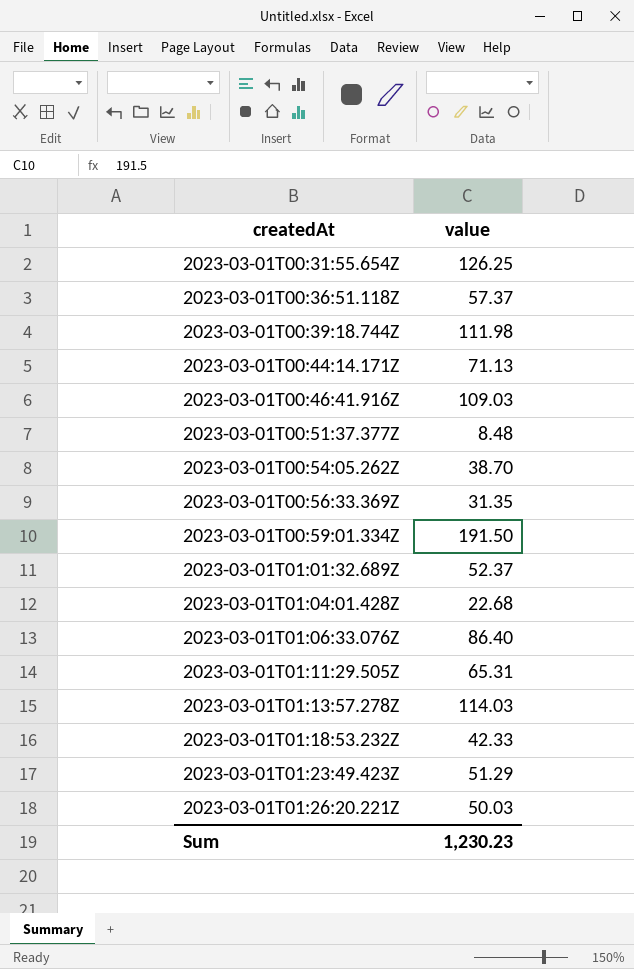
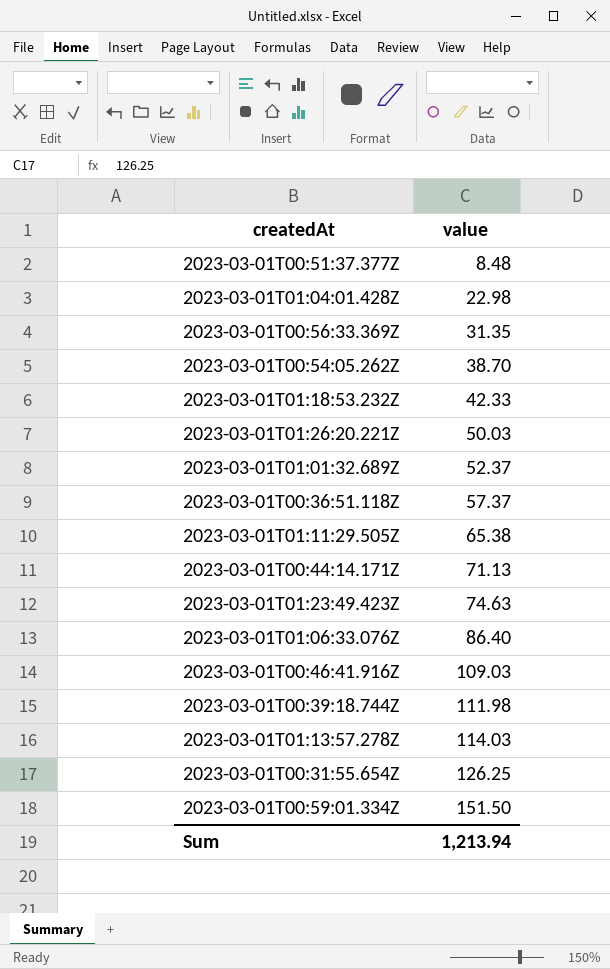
row order: createdAt ascending -> value ascending
2023-03-01T01:04:01.428Z | value: 22.68 -> 22.98
2023-03-01T01:11:29.505Z | value: 65.31 -> 65.38
2023-03-01T01:23:49.423Z | value: 51.29 -> 74.63
2023-03-01T00:59:01.334Z | value: 191.50 -> 151.50
Sum | value: 1,230.23 -> 1,213.94

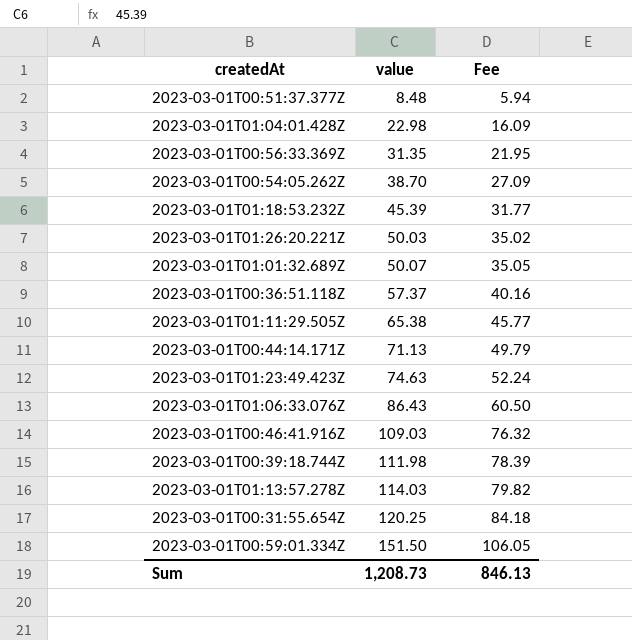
column Fee | formula: none -> [value] * 0.7
2023-03-01T01:18:53.232Z | value: 42.33 -> 45.39
2023-03-01T01:01:32.689Z | value: 52.37 -> 50.07
2023-03-01T01:06:33.076Z | value: 86.40 -> 86.43
2023-03-01T00:31:55.654Z | value: 126.25 -> 120.25
Sum | value: 1,213.94 -> 1,208.73

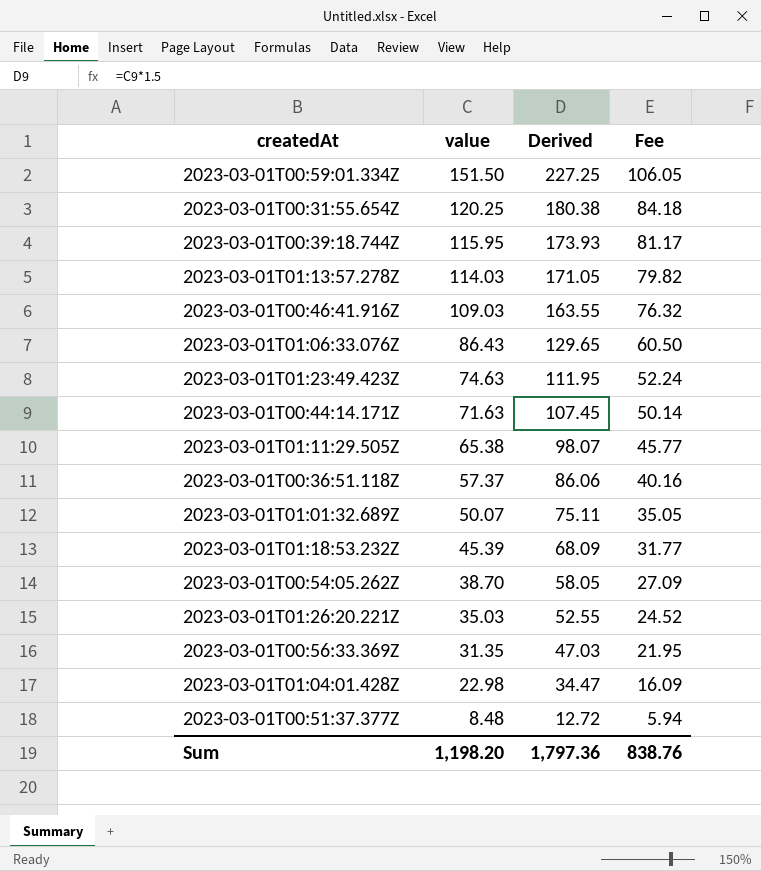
row order: value ascending -> value descending
column Derived | formula: none -> [value] * 1.5
2023-03-01T00:39:18.744Z | value: 111.98 -> 115.95
2023-03-01T00:39:18.744Z | Fee: 78.39 -> 81.17
2023-03-01T00:44:14.171Z | value: 71.13 -> 71.63
2023-03-01T00:44:14.171Z | Fee: 49.79 -> 50.14
2023-03-01T01:26:20.221Z | value: 50.03 -> 35.03
2023-03-01T01:26:20.221Z | Fee: 35.02 -> 24.52
Sum | value: 1,208.73 -> 1,198.20
Sum | Fee: 846.13 -> 838.76

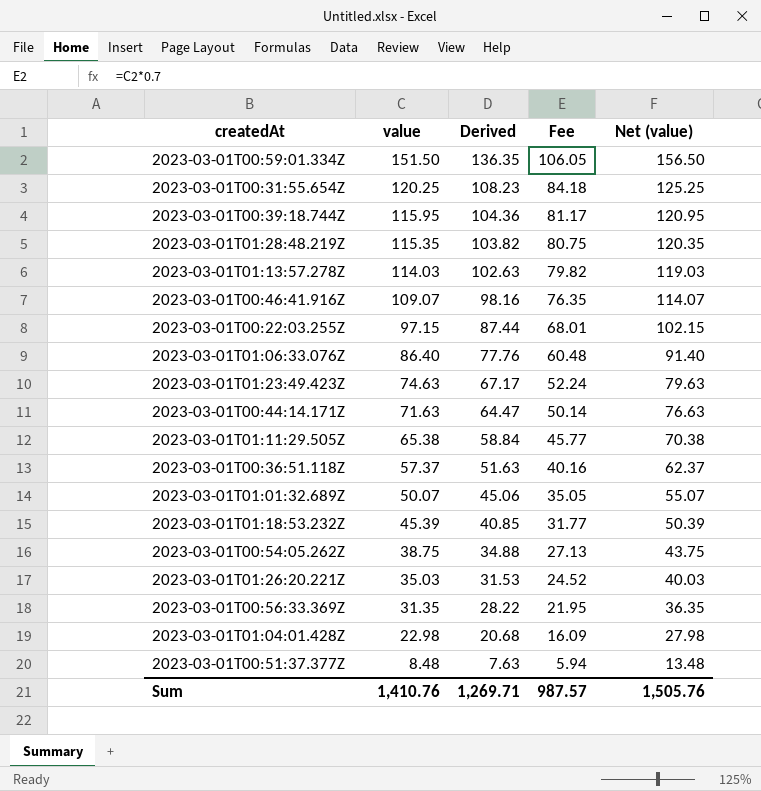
column Derived | formula: [value] * 1.5 -> [value] * 0.9
column Net (value) | formula: none -> [value] + 5
row 2023-03-01T01:28:48.219Z: none -> 115.35 | 103.82 | 80.75 | 120.35
2023-03-01T00:46:41.916Z | value: 109.03 -> 109.07
2023-03-01T00:46:41.916Z | Fee: 76.32 -> 76.35
row 2023-03-01T00:22:03.255Z: none -> 97.15 | 87.44 | 68.01 | 102.15
2023-03-01T01:06:33.076Z | value: 86.43 -> 86.40
2023-03-01T01:06:33.076Z | Fee: 60.50 -> 60.48
2023-03-01T00:54:05.262Z | value: 38.70 -> 38.75
2023-03-01T00:54:05.262Z | Fee: 27.09 -> 27.13
Sum | value: 1,198.20 -> 1,410.76
Sum | Derived: 1,797.36 -> 1,269.71
Sum | Fee: 838.76 -> 987.57

